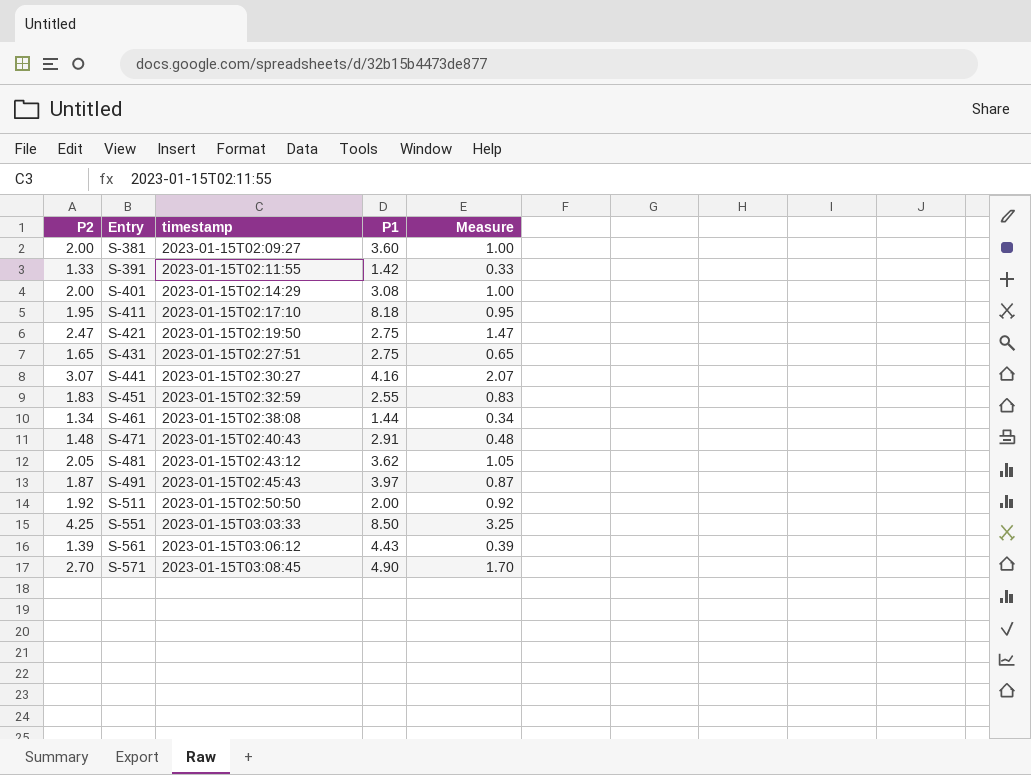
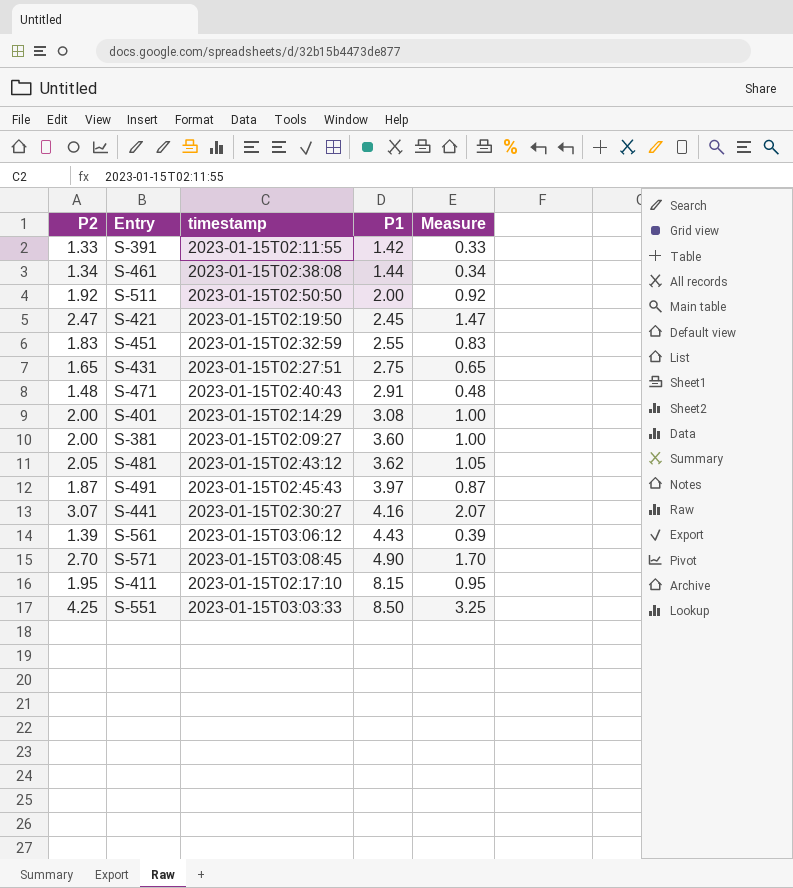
row order: Entry ascending -> P1 ascending
S-421 | P1: 2.75 -> 2.45
S-411 | P1: 8.18 -> 8.15

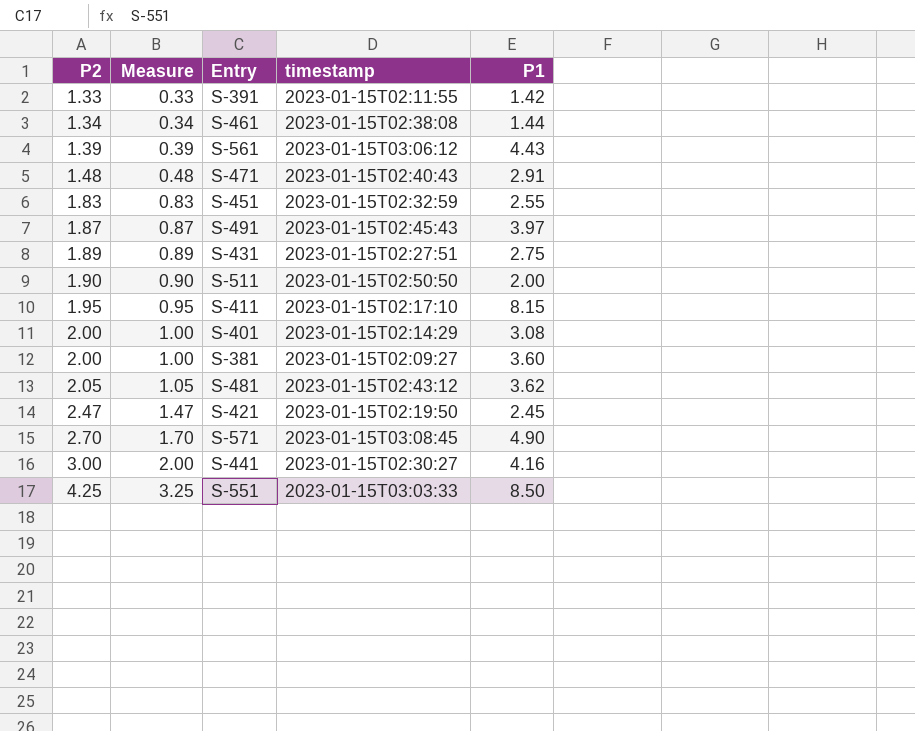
row order: P1 ascending -> P2 ascending
column Measure | position: 5 -> 2
S-431 | P2: 1.65 -> 1.89
S-431 | Measure: 0.65 -> 0.89
S-511 | P2: 1.92 -> 1.90
S-511 | Measure: 0.92 -> 0.90
S-441 | P2: 3.07 -> 3.00
S-441 | Measure: 2.07 -> 2.00

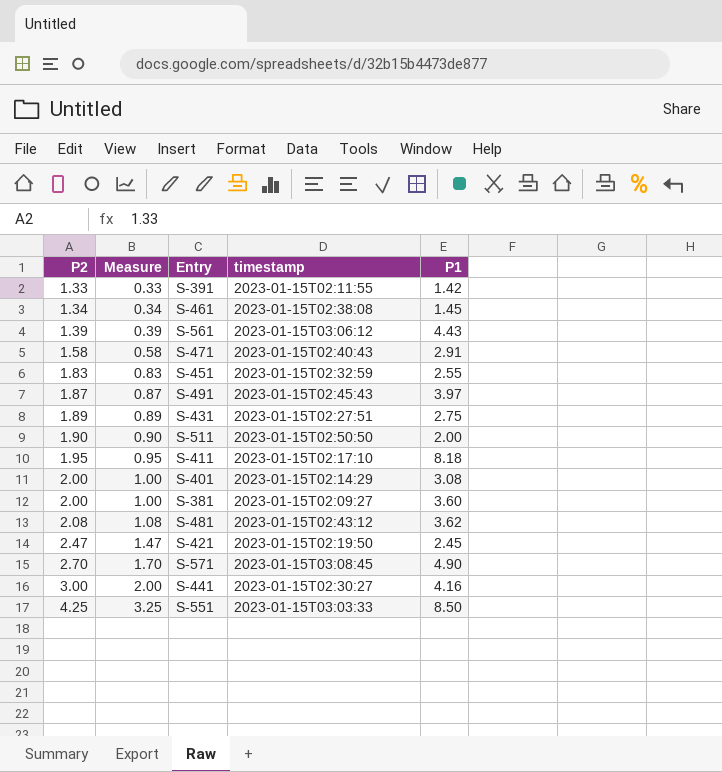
S-461 | P1: 1.44 -> 1.45
S-471 | P2: 1.48 -> 1.58
S-471 | Measure: 0.48 -> 0.58
S-411 | P1: 8.15 -> 8.18
S-481 | P2: 2.05 -> 2.08
S-481 | Measure: 1.05 -> 1.08

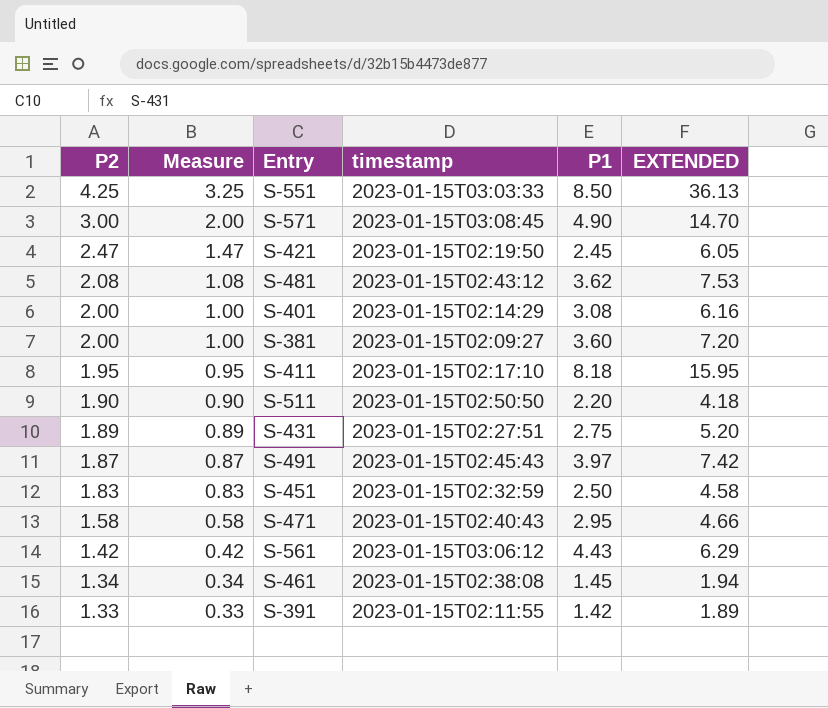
row order: P2 ascending -> P2 descending
column EXTENDED | formula: none -> [P2] * [P1]
row S-441: 3.00 | 2.00 | 2023-01-15T02:30:27 | 4.16 -> none
S-571 | P2: 2.70 -> 3.00
S-571 | Measure: 1.70 -> 2.00
S-511 | P1: 2.00 -> 2.20
S-451 | P1: 2.55 -> 2.50
S-471 | P1: 2.91 -> 2.95
S-561 | P2: 1.39 -> 1.42
S-561 | Measure: 0.39 -> 0.42

